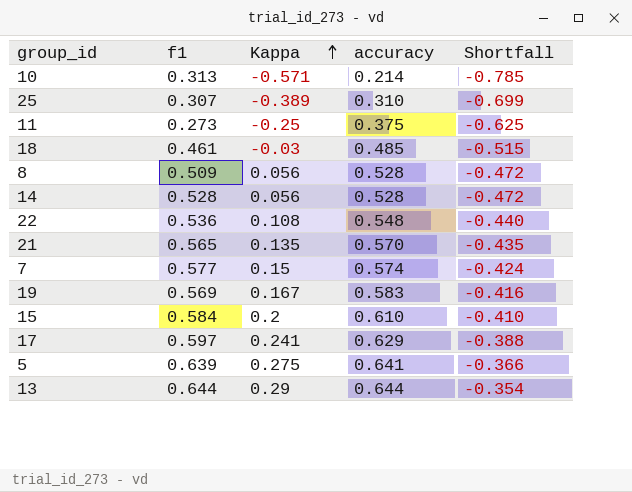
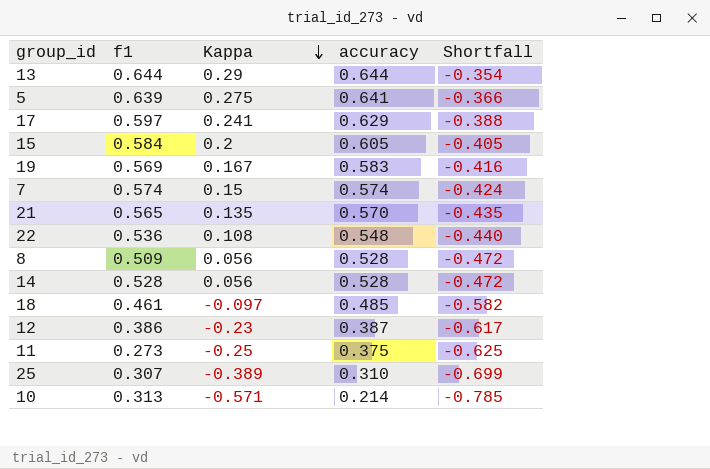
row order: Kappa ascending -> Kappa descending
15 | accuracy: 0.610 -> 0.605
15 | Shortfall: -0.410 -> -0.405
7 | f1: 0.577 -> 0.574
18 | Kappa: -0.03 -> -0.097
18 | Shortfall: -0.515 -> -0.582
row 12: none -> 0.386 | -0.23 | 0.387 | -0.617

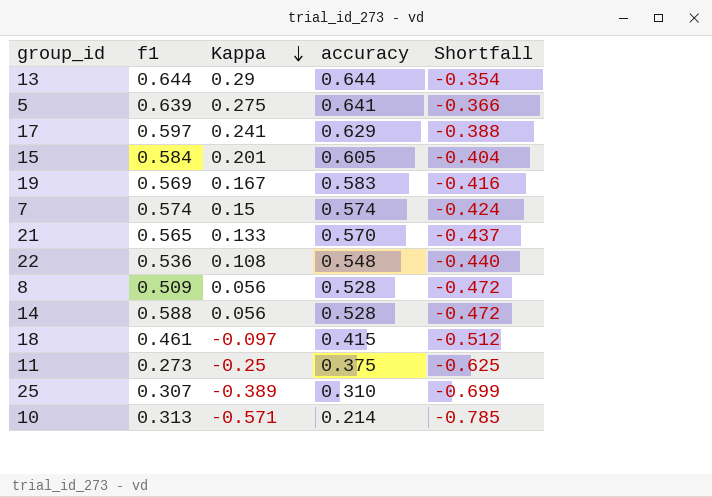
row 12: 0.386 | -0.23 | 0.387 | -0.617 -> none
15 | Kappa: 0.2 -> 0.201
15 | Shortfall: -0.405 -> -0.404
21 | Kappa: 0.135 -> 0.133
21 | Shortfall: -0.435 -> -0.437
14 | f1: 0.528 -> 0.588
18 | accuracy: 0.485 -> 0.415
18 | Shortfall: -0.582 -> -0.512

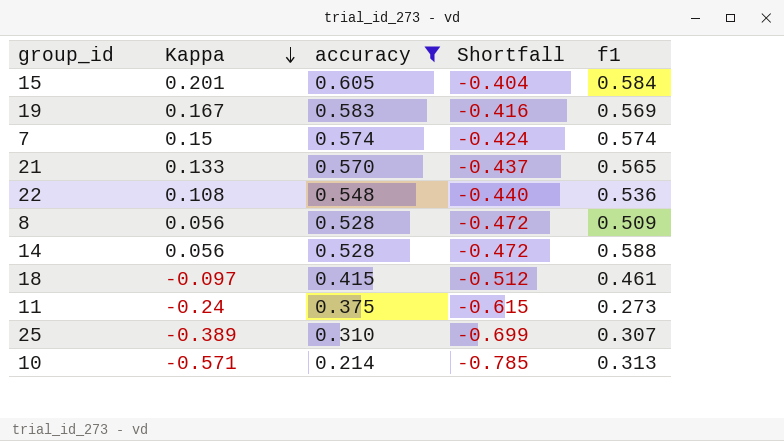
filter: none -> accuracy <= 0.605
column f1 | position: 2 -> 5
11 | Kappa: -0.25 -> -0.24
11 | Shortfall: -0.625 -> -0.615

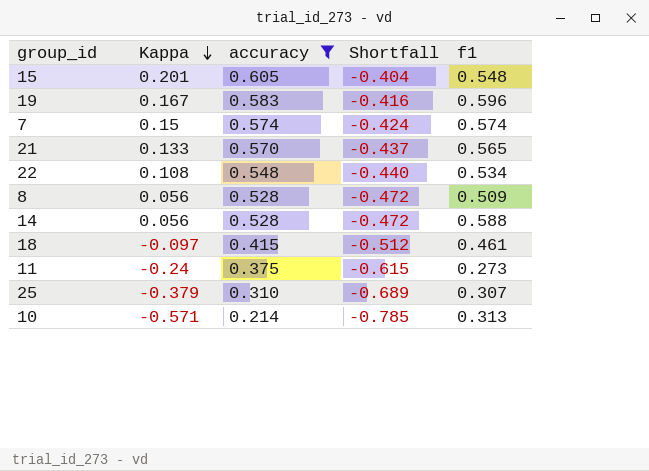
15 | f1: 0.584 -> 0.548
19 | f1: 0.569 -> 0.596
22 | f1: 0.536 -> 0.534
25 | Kappa: -0.389 -> -0.379
25 | Shortfall: -0.699 -> -0.689

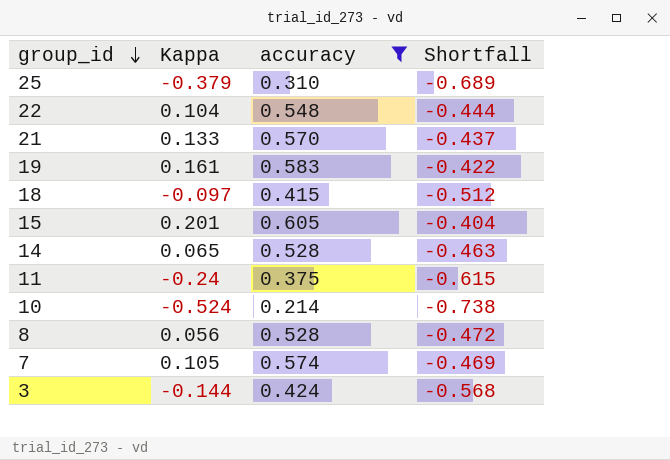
row order: Kappa descending -> group_id descending
column f1 | position: 5 -> none
22 | Kappa: 0.108 -> 0.104
22 | Shortfall: -0.440 -> -0.444
19 | Kappa: 0.167 -> 0.161
19 | Shortfall: -0.416 -> -0.422
14 | Kappa: 0.056 -> 0.065
14 | Shortfall: -0.472 -> -0.463
10 | Kappa: -0.571 -> -0.524
10 | Shortfall: -0.785 -> -0.738
7 | Kappa: 0.15 -> 0.105
7 | Shortfall: -0.424 -> -0.469
row 3: none -> -0.144 | 0.424 | -0.568

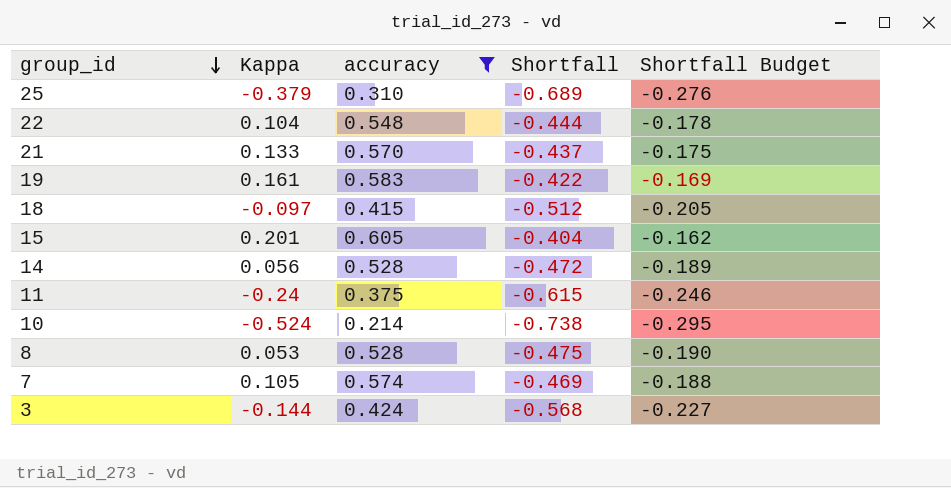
column Shortfall Budget | formula: none -> [Shortfall] * 0.4
14 | Kappa: 0.065 -> 0.056
14 | Shortfall: -0.463 -> -0.472
8 | Kappa: 0.056 -> 0.053
8 | Shortfall: -0.472 -> -0.475

